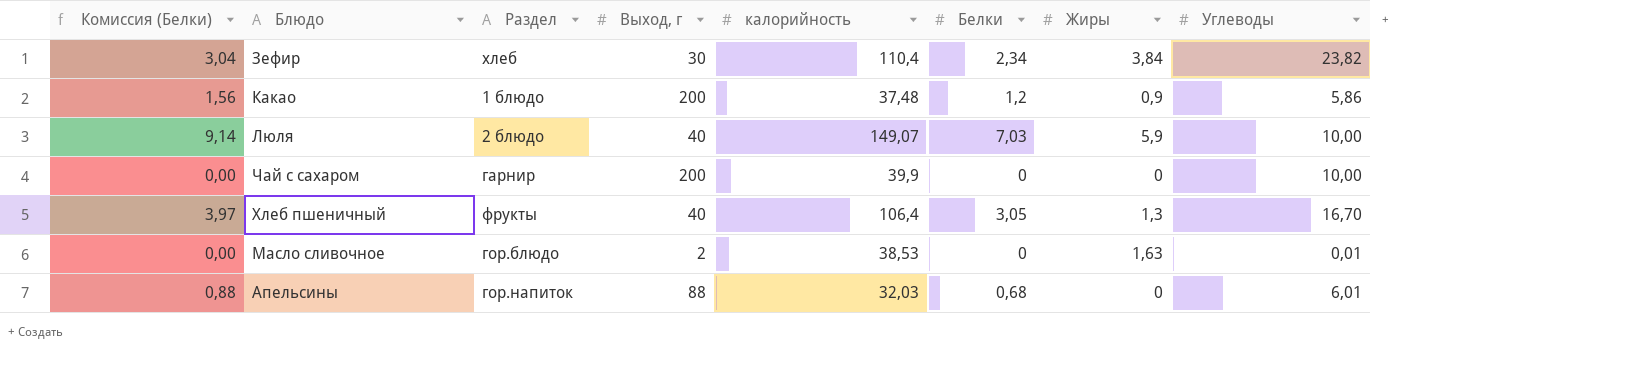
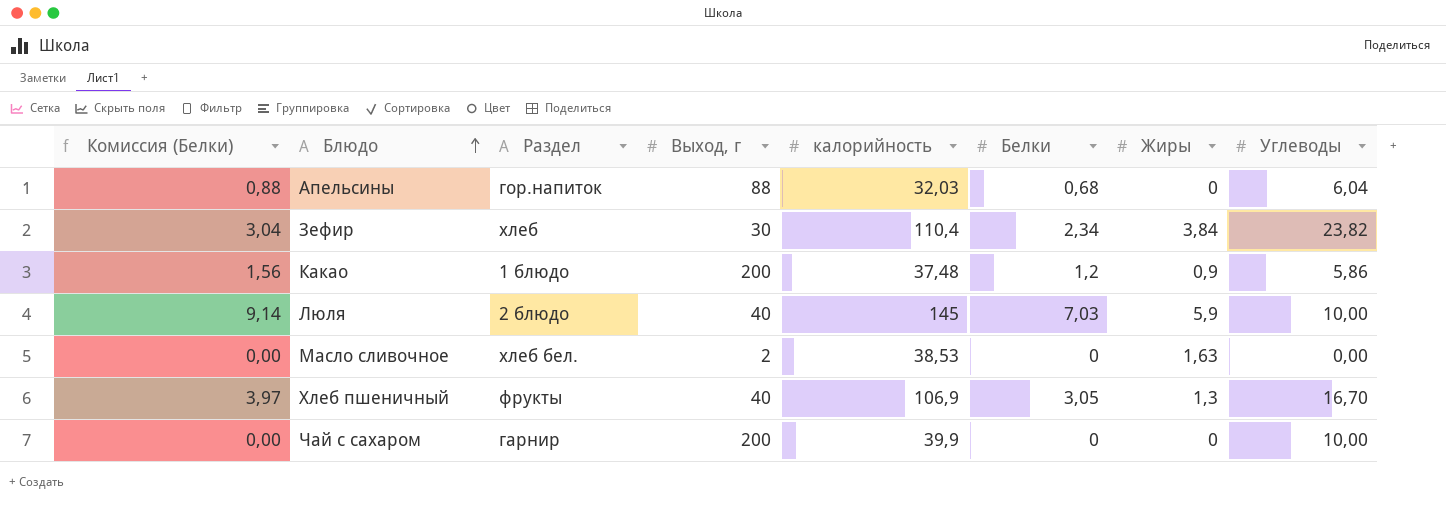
row order: none -> Блюдо ascending
Апельсины | Углеводы: 6,01 -> 6,04
Люля | калорийность: 149,07 -> 145
Масло сливочное | Раздел: гор.блюдо -> хлеб бел.
Масло сливочное | Углеводы: 0,01 -> 0,00
Хлеб пшеничный | калорийность: 106,4 -> 106,9

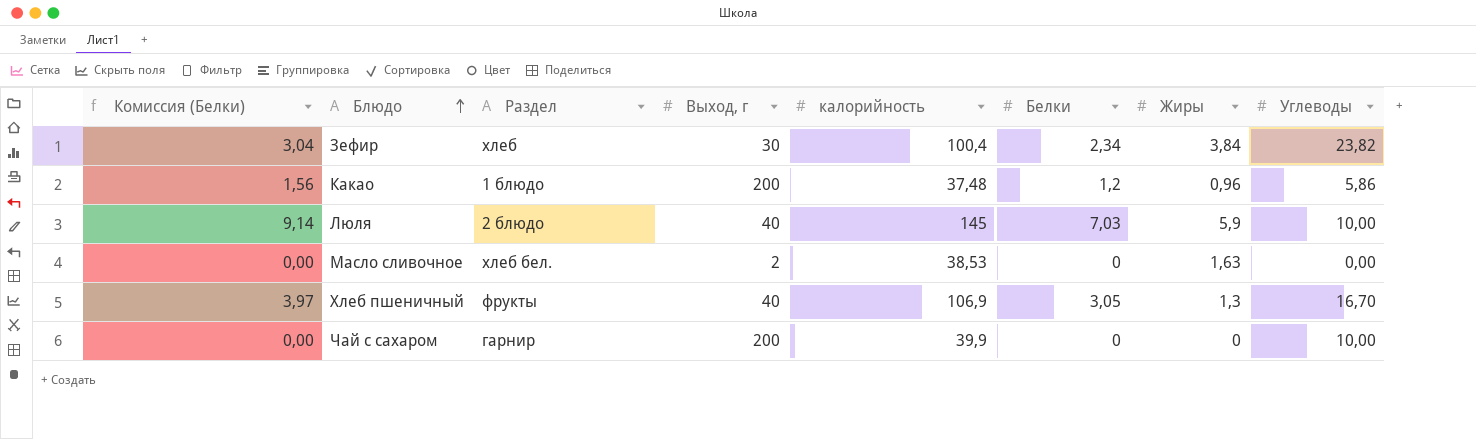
row Апельсины: 0,88 | гор.напиток | 88 | 32,03 | 0,68 | 0 | 6,04 -> none
Зефир | калорийность: 110,4 -> 100,4
Какао | Жиры: 0,9 -> 0,96

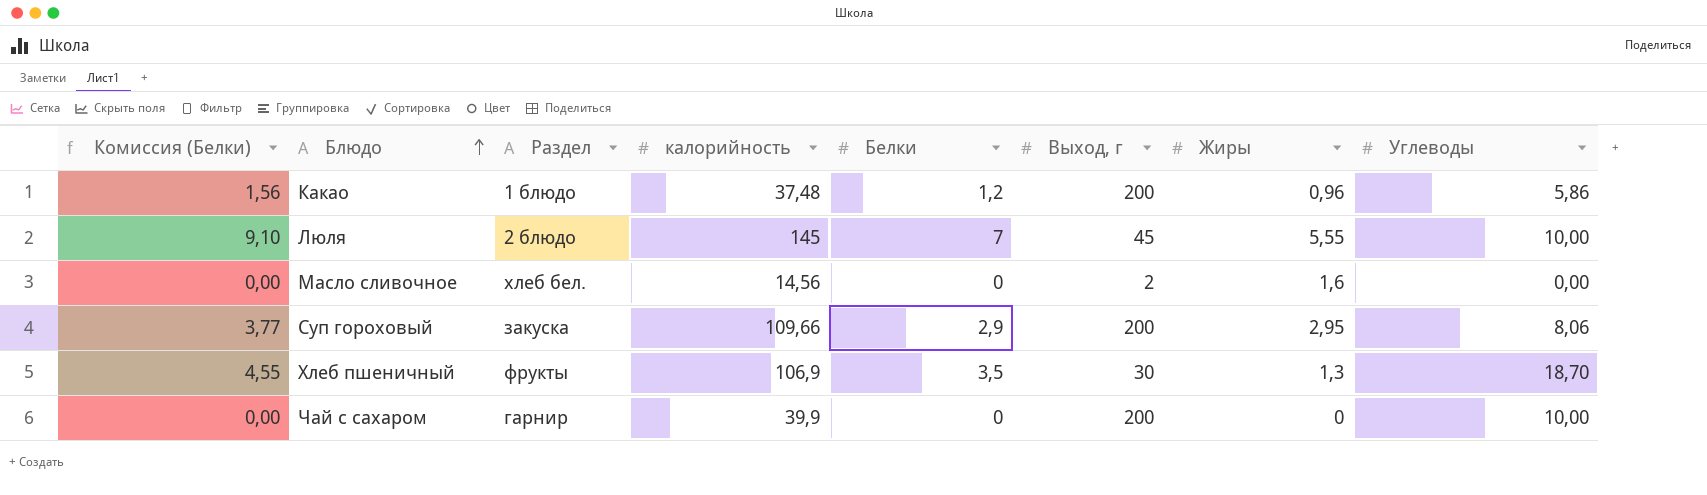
column Выход, г | position: 4 -> 6
row Зефир: 3,04 | хлеб | 30 | 100,4 | 2,34 | 3,84 | 23,82 -> none
Люля | Комиссия (Белки): 9,14 -> 9,10
Люля | Белки: 7,03 -> 7
Люля | Выход, г: 40 -> 45
Люля | Жиры: 5,9 -> 5,55
Масло сливочное | калорийность: 38,53 -> 14,56
Масло сливочное | Жиры: 1,63 -> 1,6
row Суп гороховый: none -> 3,77 | закуска | 109,66 | 2,9 | 200 | 2,95 | 8,06
Хлеб пшеничный | Комиссия (Белки): 3,97 -> 4,55
Хлеб пшеничный | Белки: 3,05 -> 3,5
Хлеб пшеничный | Выход, г: 40 -> 30
Хлеб пшеничный | Углеводы: 16,70 -> 18,70

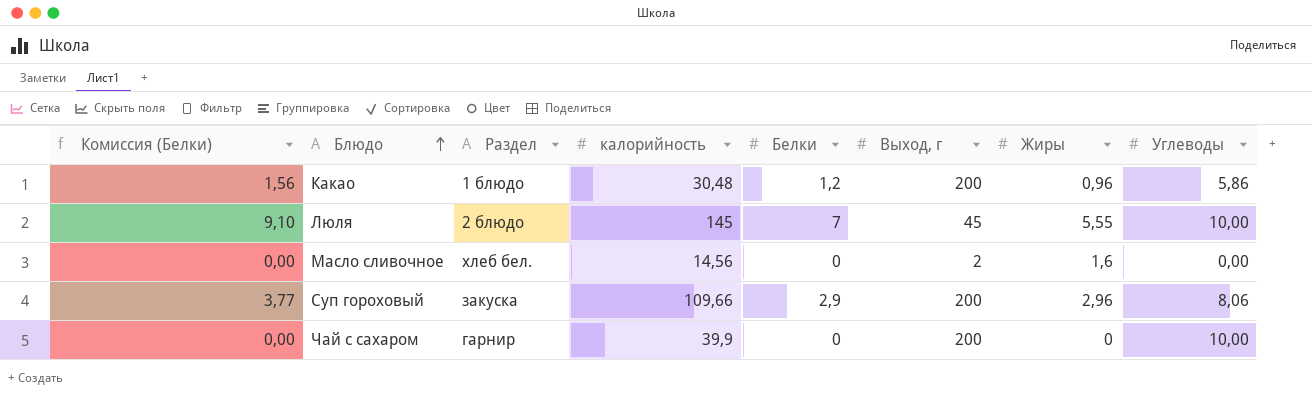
row Хлеб пшеничный: 4,55 | фрукты | 106,9 | 3,5 | 30 | 1,3 | 18,70 -> none
Какао | калорийность: 37,48 -> 30,48
Суп гороховый | Жиры: 2,95 -> 2,96

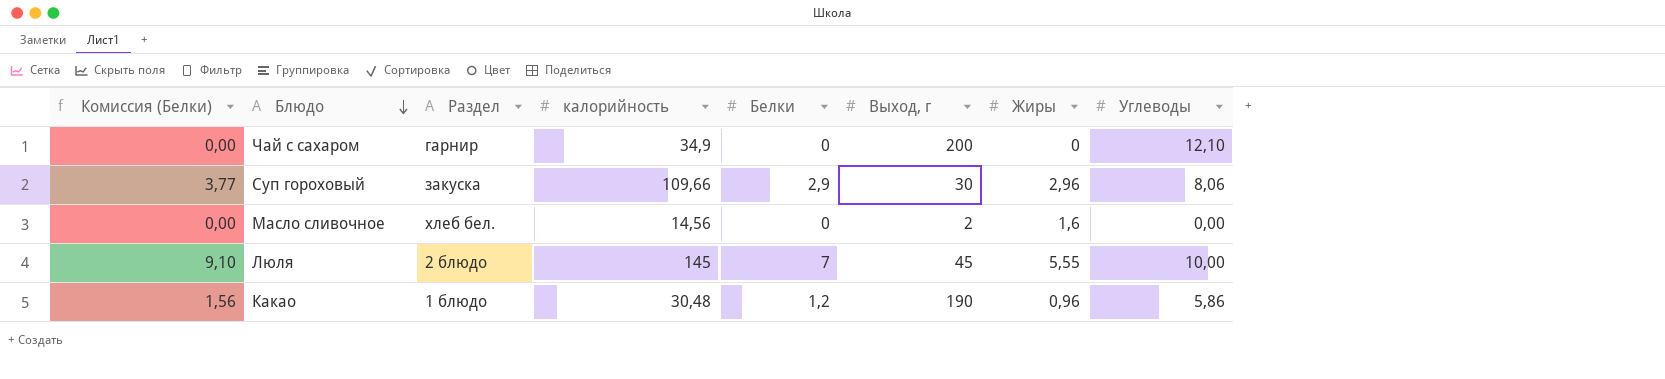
row order: Блюдо ascending -> Блюдо descending
Чай с сахаром | калорийность: 39,9 -> 34,9
Чай с сахаром | Углеводы: 10,00 -> 12,10
Суп гороховый | Выход, г: 200 -> 30
Какао | Выход, г: 200 -> 190

